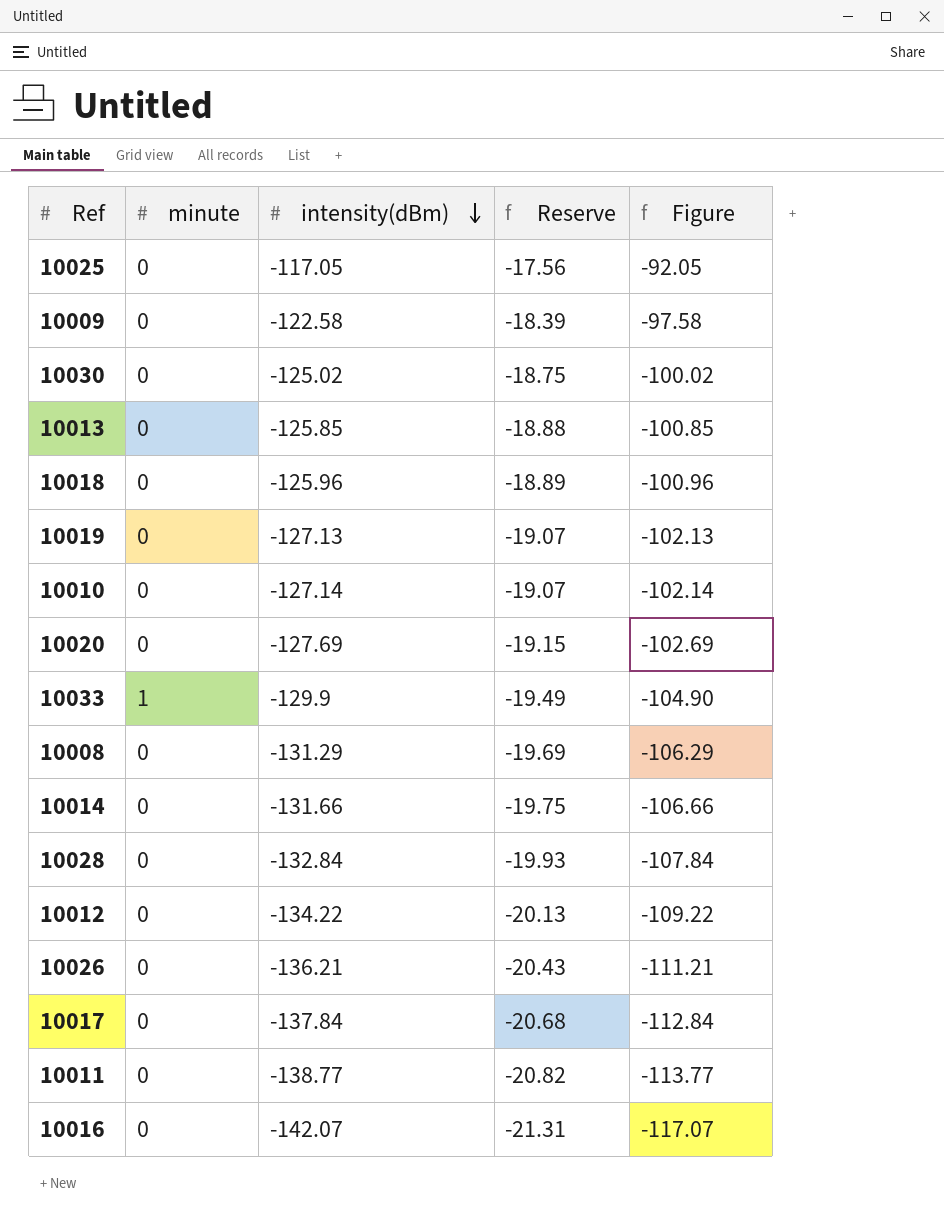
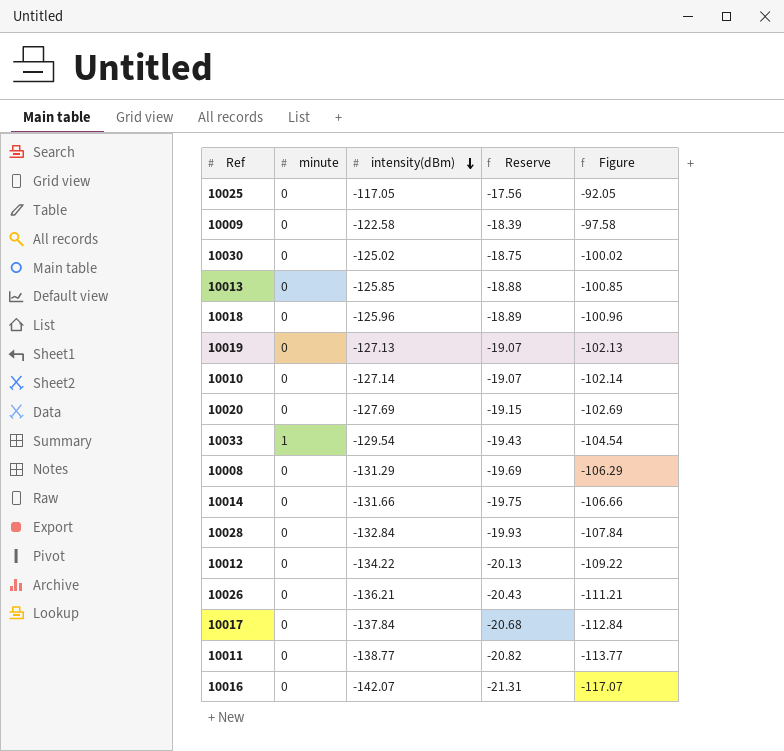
10033 | intensity(dBm): -129.9 -> -129.54
10033 | Reserve: -19.49 -> -19.43
10033 | Figure: -104.90 -> -104.54

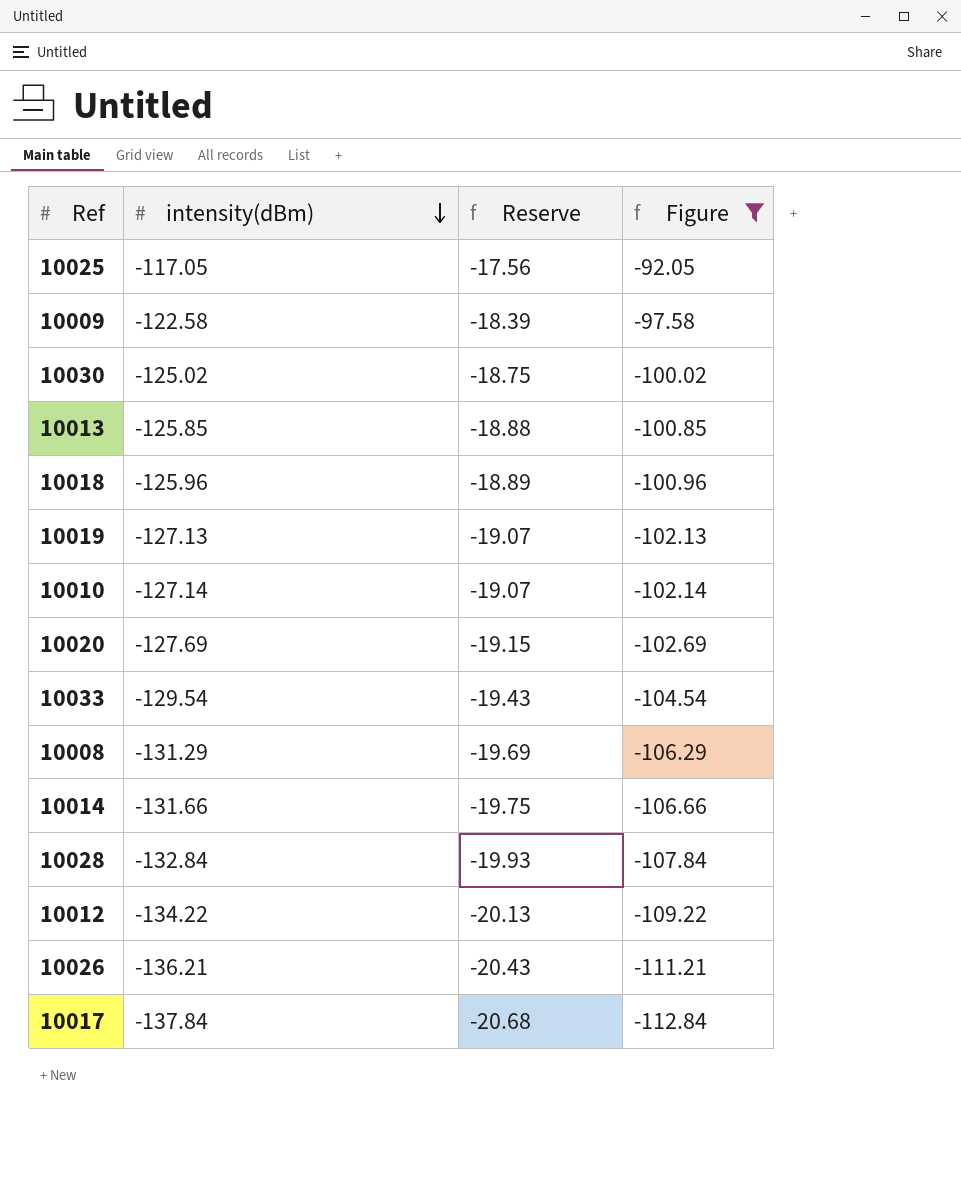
filter: none -> Figure >= -112.84
column minute | position: 2 -> none

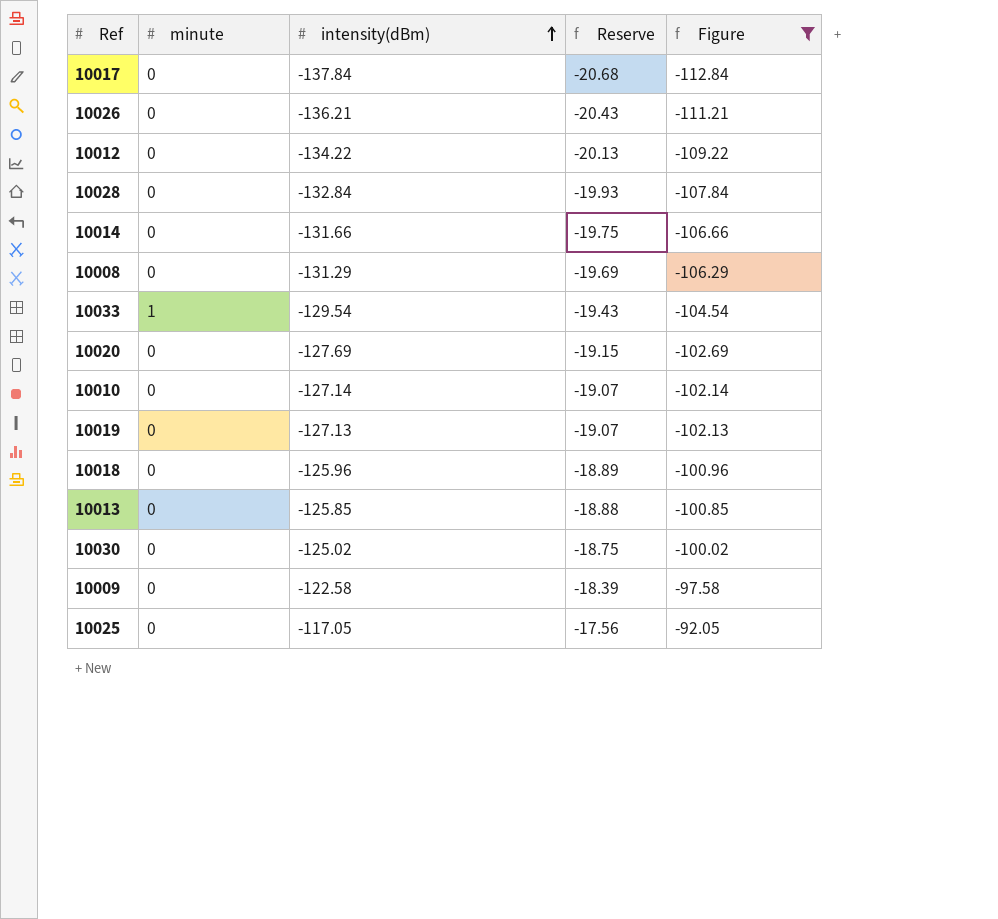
row order: intensity(dBm) descending -> intensity(dBm) ascending
column minute | position: none -> 2

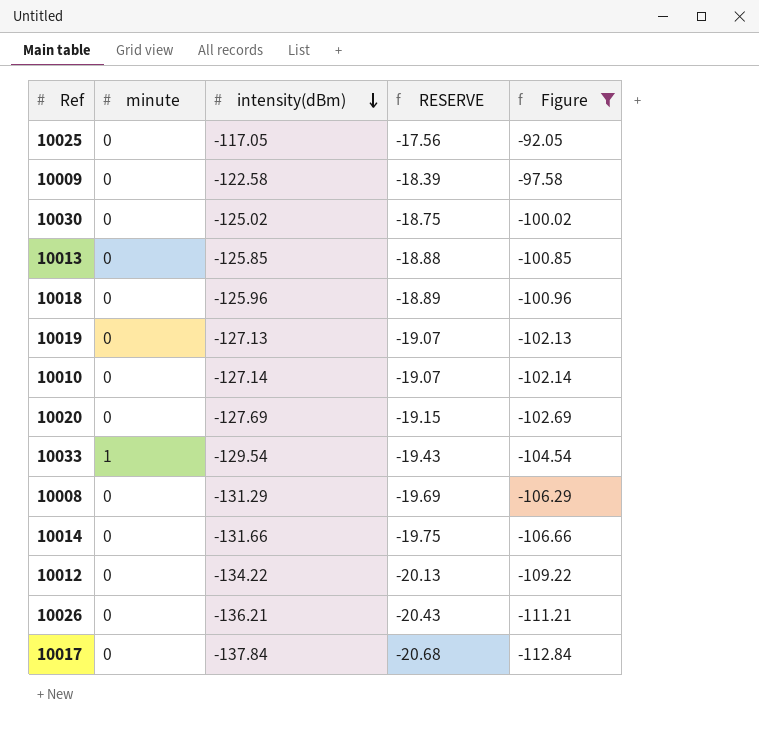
row order: intensity(dBm) ascending -> intensity(dBm) descending
column name: Reserve -> RESERVE
row 10028: 0 | -132.84 | -19.93 | -107.84 -> none

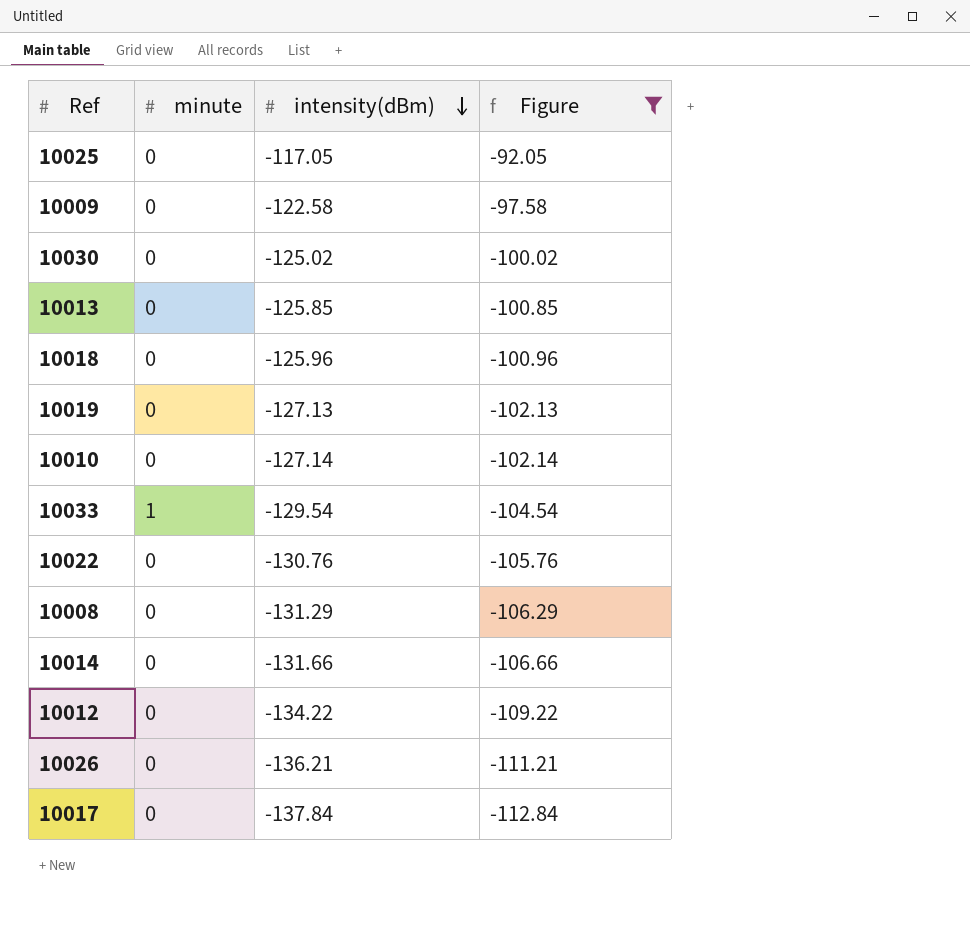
column RESERVE | formula: [intensity(dBm)] * 0.15 -> none
row 10020: 0 | -127.69 | -19.15 | -102.69 -> none
row 10022: none -> 0 | -130.76 | -105.76

